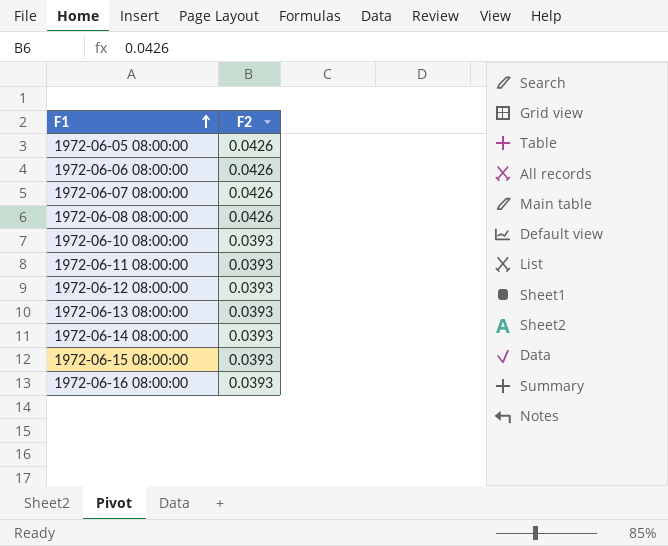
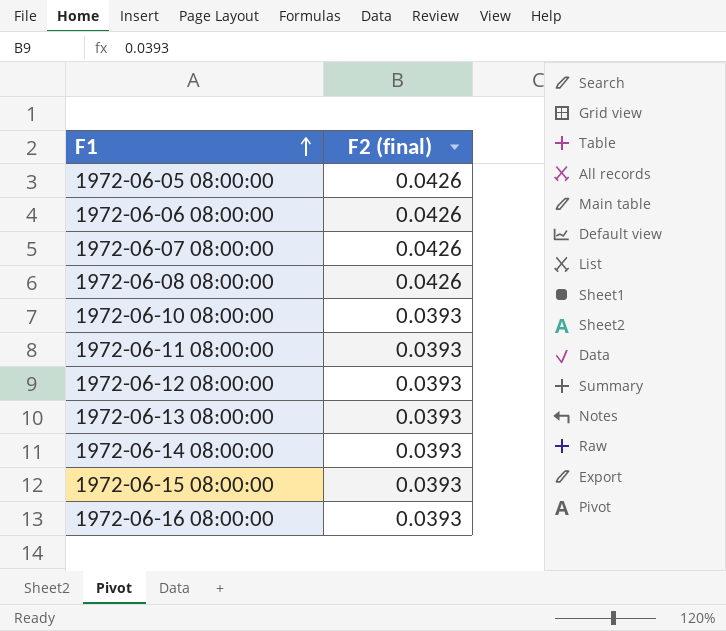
column name: F2 -> F2 (final)

